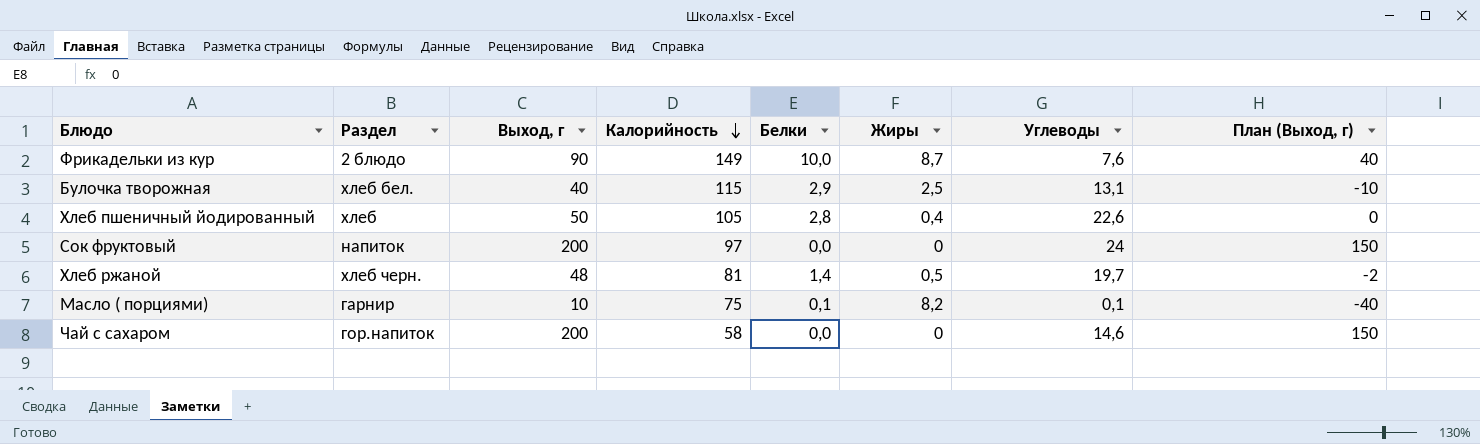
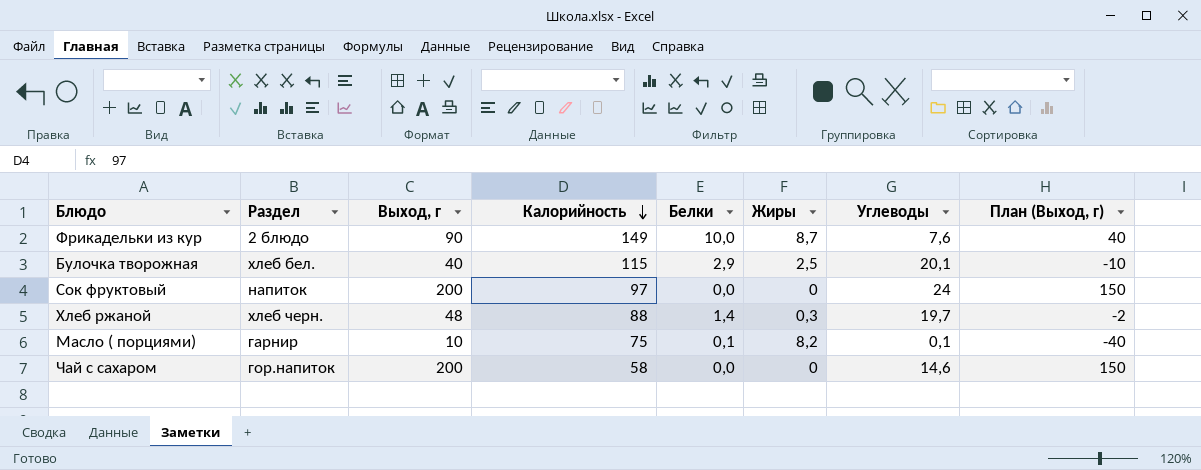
row Хлеб пшеничный йодированный: хлеб | 50 | 105 | 2,8 | 0,4 | 22,6 | 0 -> none
Булочка творожная | Углеводы: 13,1 -> 20,1
Хлеб ржаной | Калорийность: 81 -> 88
Хлеб ржаной | Жиры: 0,5 -> 0,3

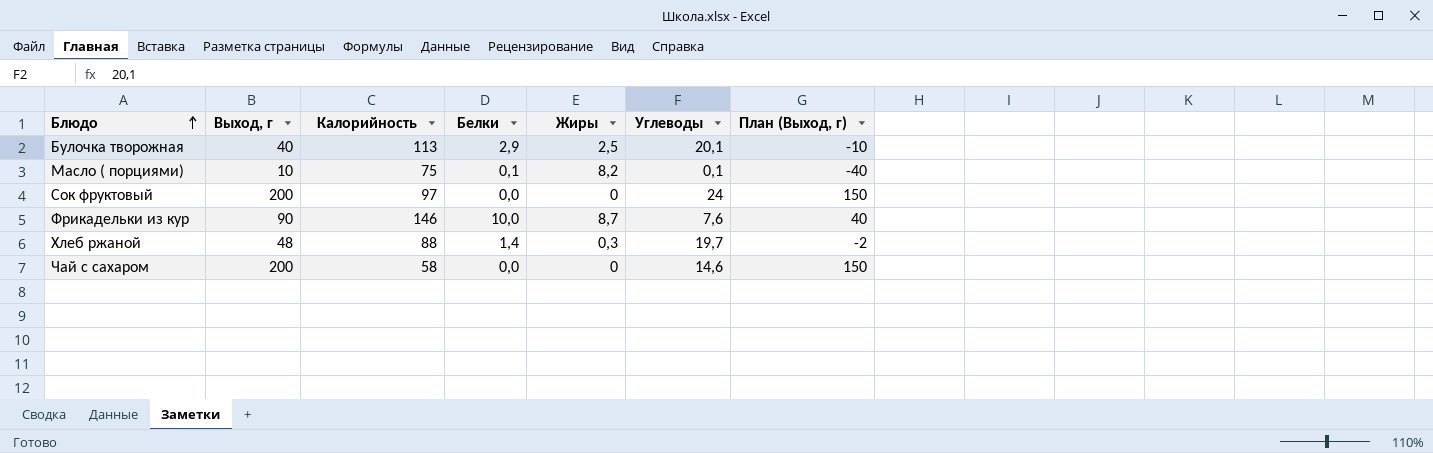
row order: Калорийность descending -> Блюдо ascending
column Раздел | position: 2 -> none
Булочка творожная | Калорийность: 115 -> 113
Фрикадельки из кур | Калорийность: 149 -> 146

